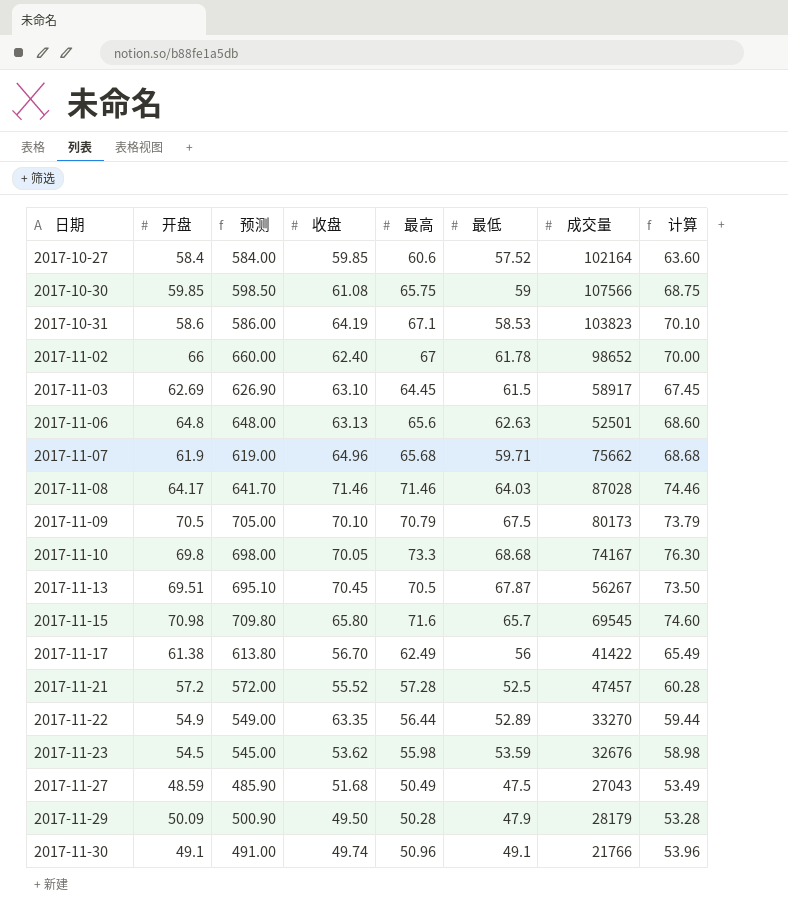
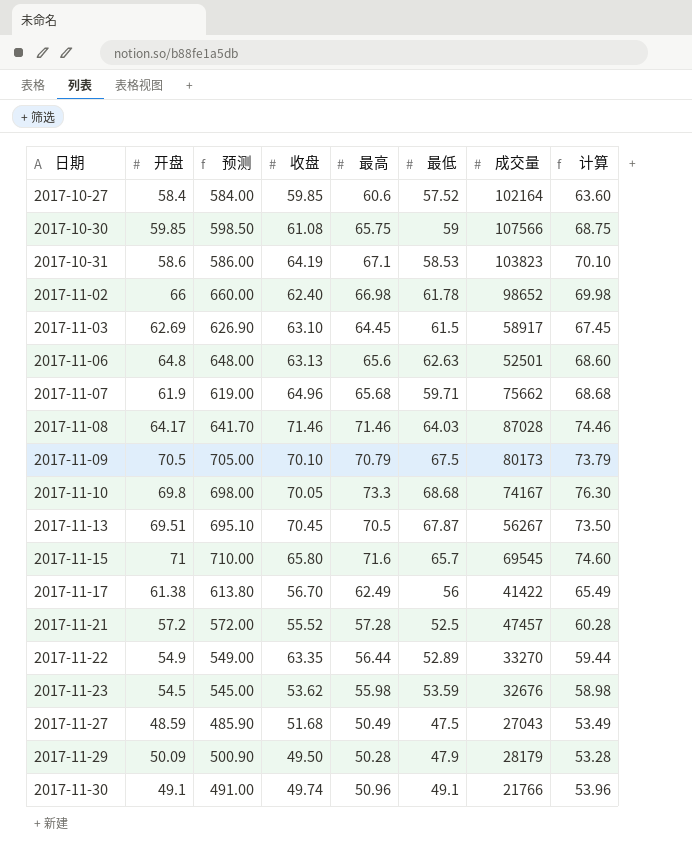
2017-11-02 | 最高: 67 -> 66.98
2017-11-02 | 计算: 70.00 -> 69.98
2017-11-15 | 开盘: 70.98 -> 71
2017-11-15 | 预测: 709.80 -> 710.00

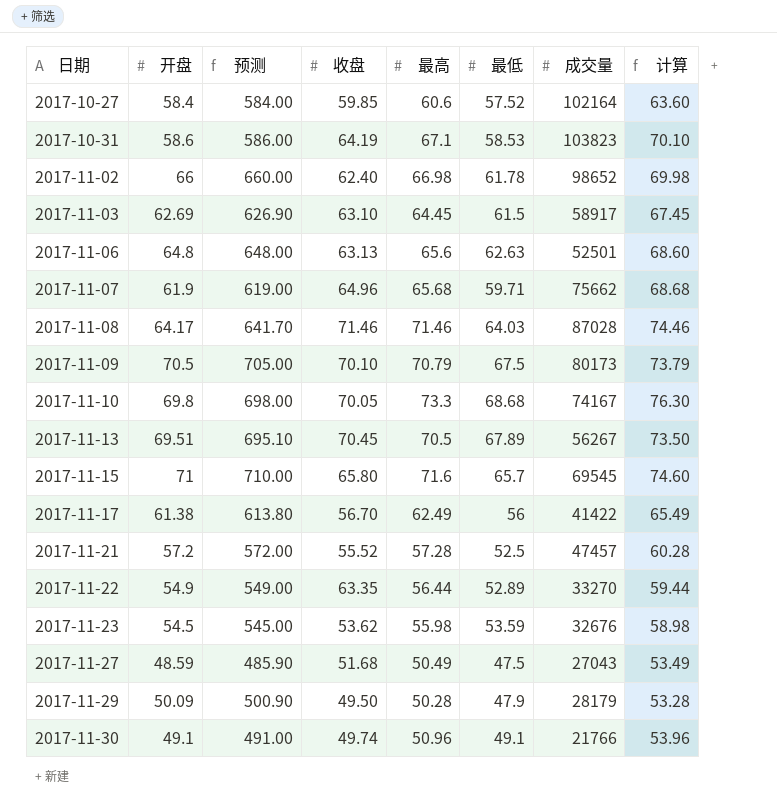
row 2017-10-30: 59.85 | 598.50 | 61.08 | 65.75 | 59 | 107566 | 68.75 -> none
2017-11-13 | 最低: 67.87 -> 67.89

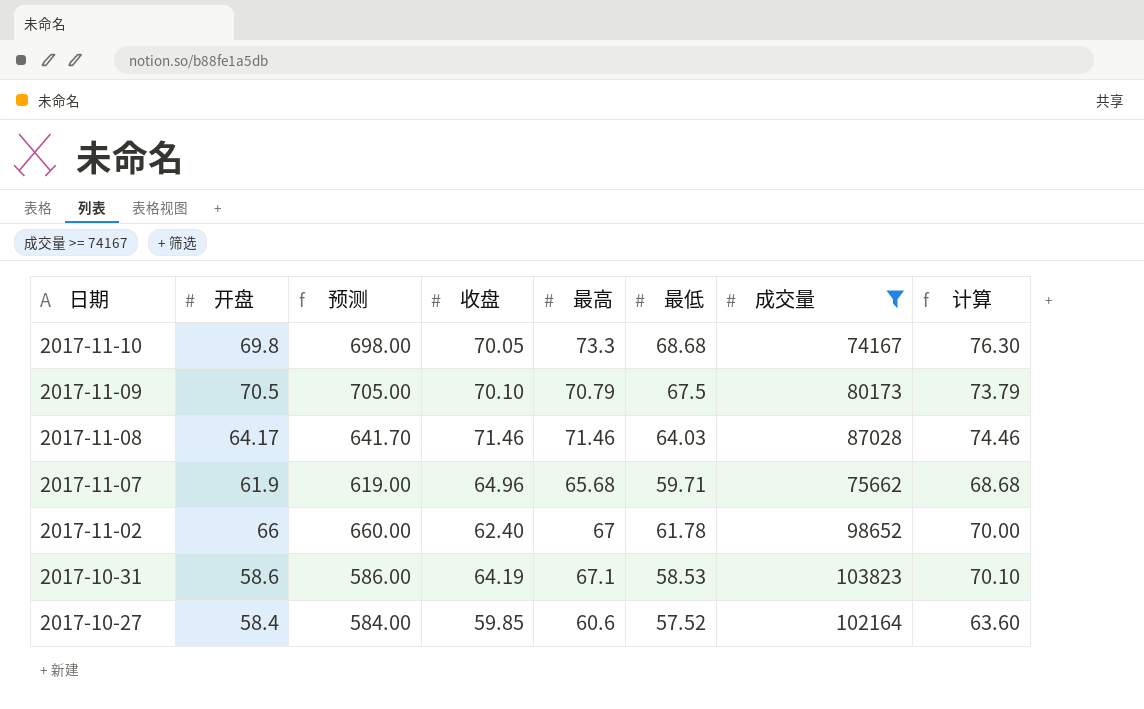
filter: none -> 成交量 >= 74167
row order: 日期 ascending -> 日期 descending
2017-11-02 | 最高: 66.98 -> 67
2017-11-02 | 计算: 69.98 -> 70.00

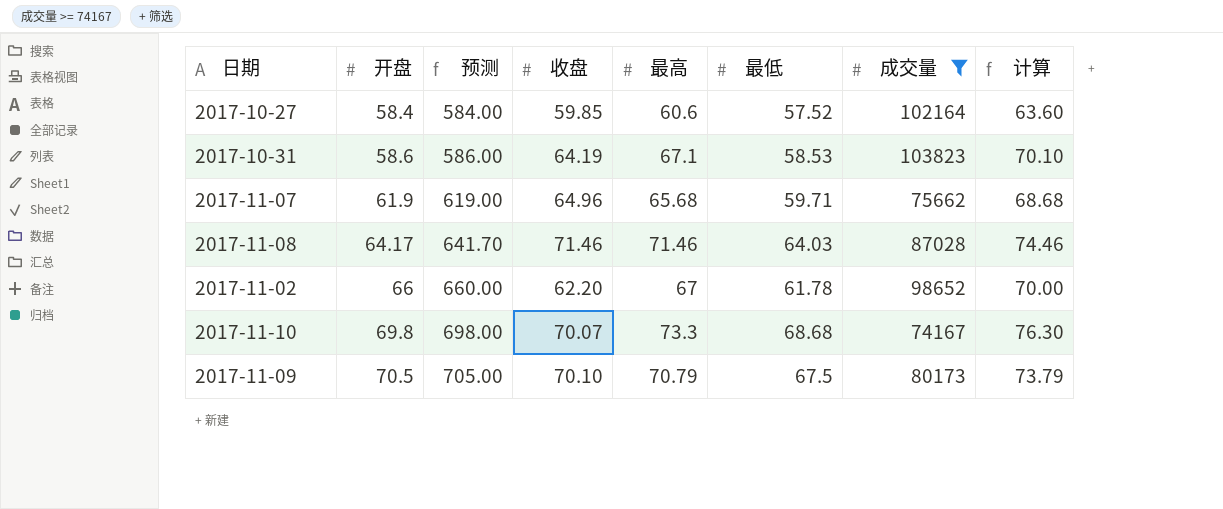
row order: 日期 descending -> 开盘 ascending
2017-11-02 | 收盘: 62.40 -> 62.20
2017-11-10 | 收盘: 70.05 -> 70.07

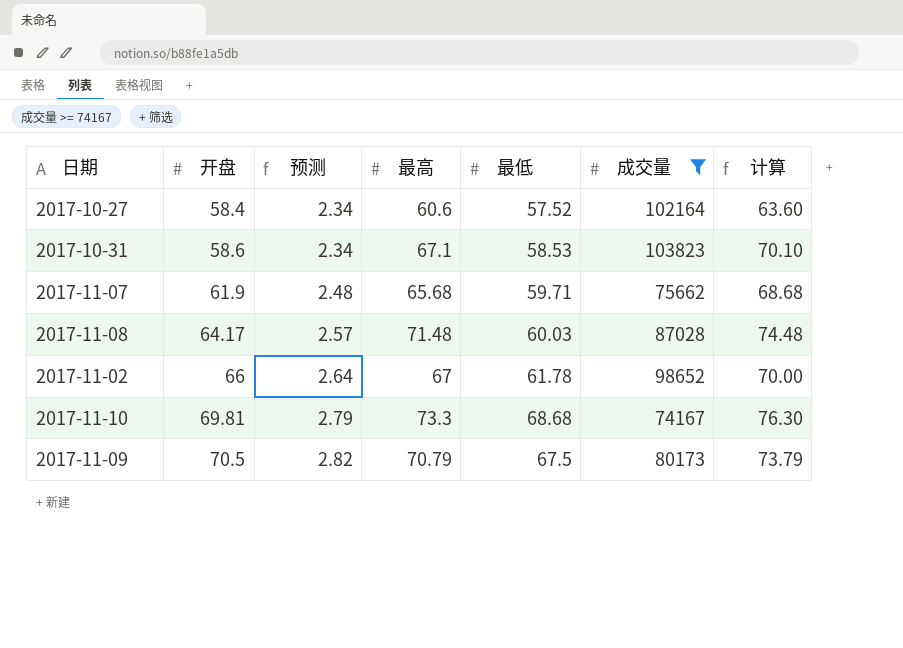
column 收盘 | position: 4 -> none
column 预测 | formula: [开盘] * 10 -> [开盘] * 0.04
2017-11-08 | 最高: 71.46 -> 71.48
2017-11-08 | 最低: 64.03 -> 60.03
2017-11-08 | 计算: 74.46 -> 74.48
2017-11-10 | 开盘: 69.8 -> 69.81

